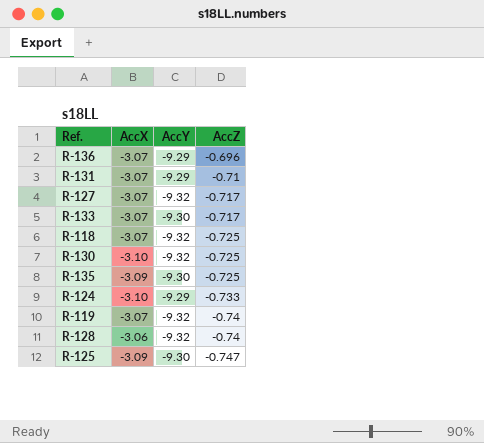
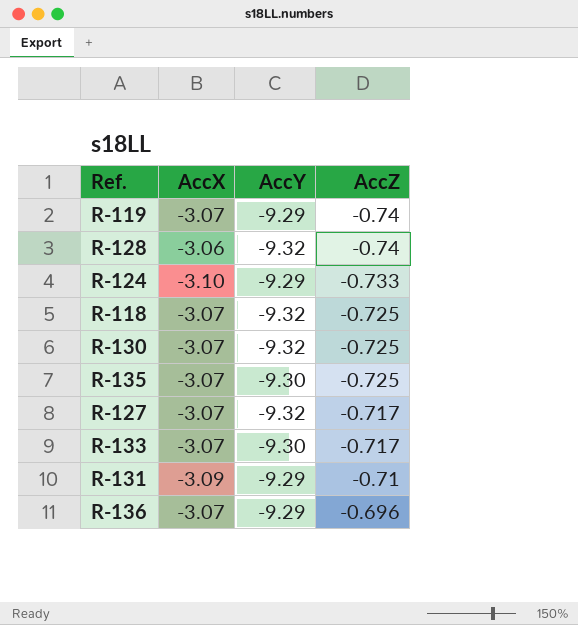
row order: AccZ descending -> AccZ ascending
row R-125: -3.09 | -9.30 | -0.747 -> none
R-119 | AccY: -9.32 -> -9.29
R-130 | AccX: -3.10 -> -3.07
R-135 | AccX: -3.09 -> -3.07
R-131 | AccX: -3.07 -> -3.09

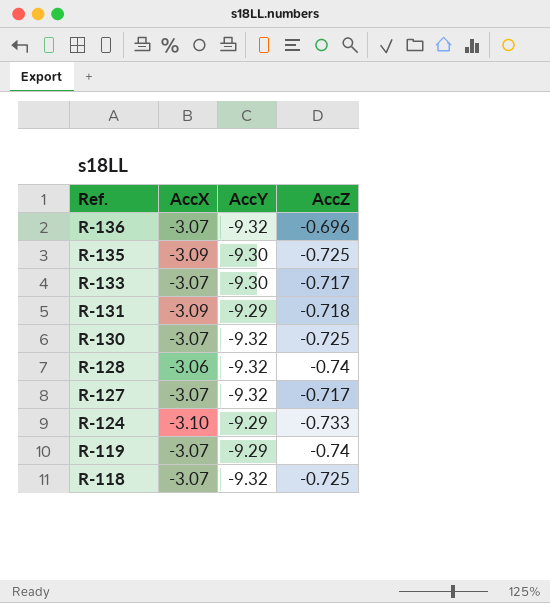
row order: AccZ ascending -> Ref. descending
R-136 | AccY: -9.29 -> -9.32
R-135 | AccX: -3.07 -> -3.09
R-131 | AccZ: -0.71 -> -0.718

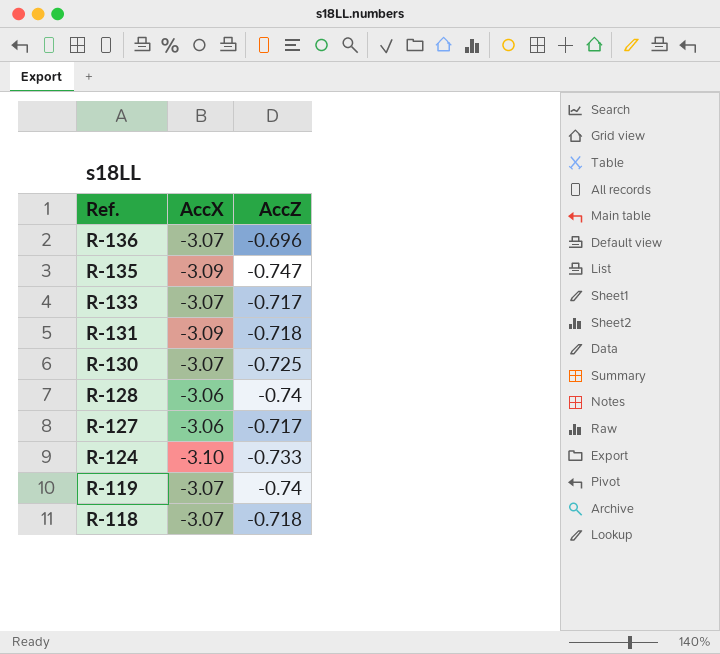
column AccY | position: 3 -> none
R-135 | AccZ: -0.725 -> -0.747
R-127 | AccX: -3.07 -> -3.06
R-118 | AccZ: -0.725 -> -0.718

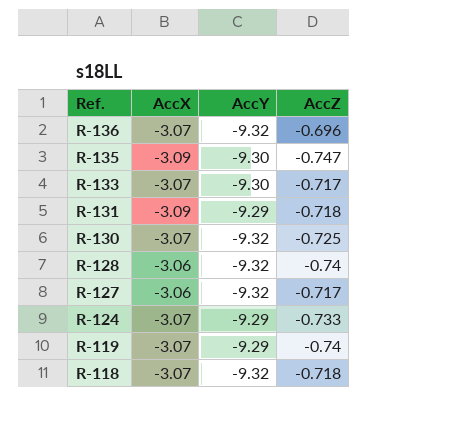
column AccY | position: none -> 3
R-124 | AccX: -3.10 -> -3.07

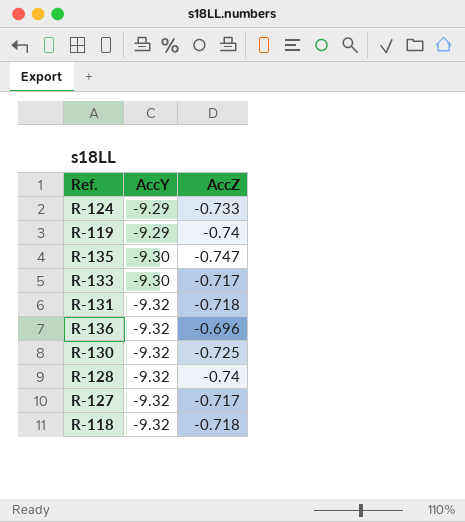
row order: Ref. descending -> AccY descending
column AccX | position: 2 -> none
R-131 | AccY: -9.29 -> -9.32

